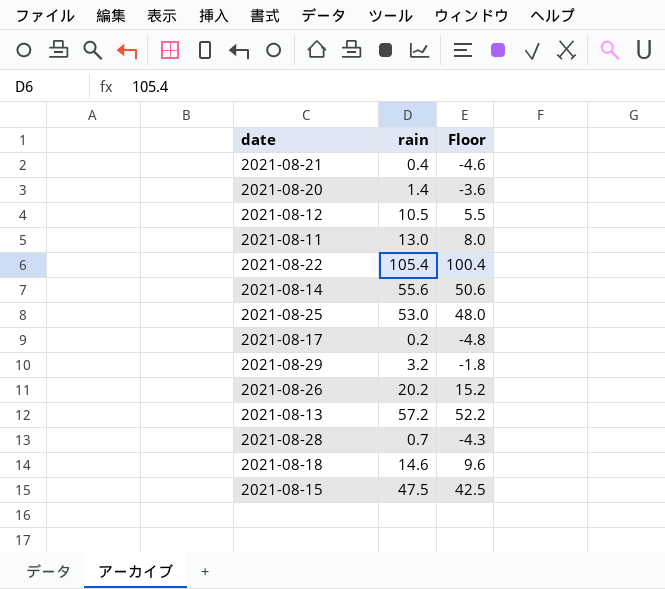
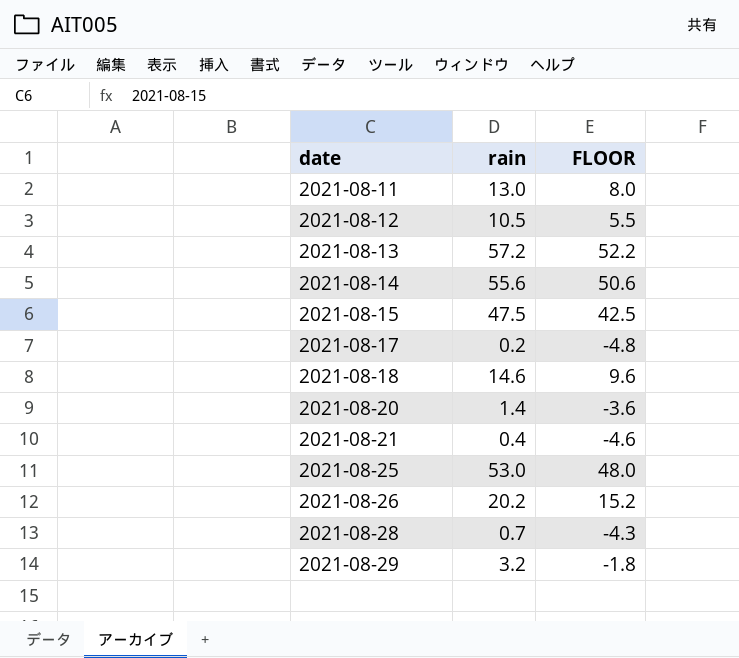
row order: none -> date ascending
column name: Floor -> FLOOR
row 2021-08-22: 105.4 | 100.4 -> none

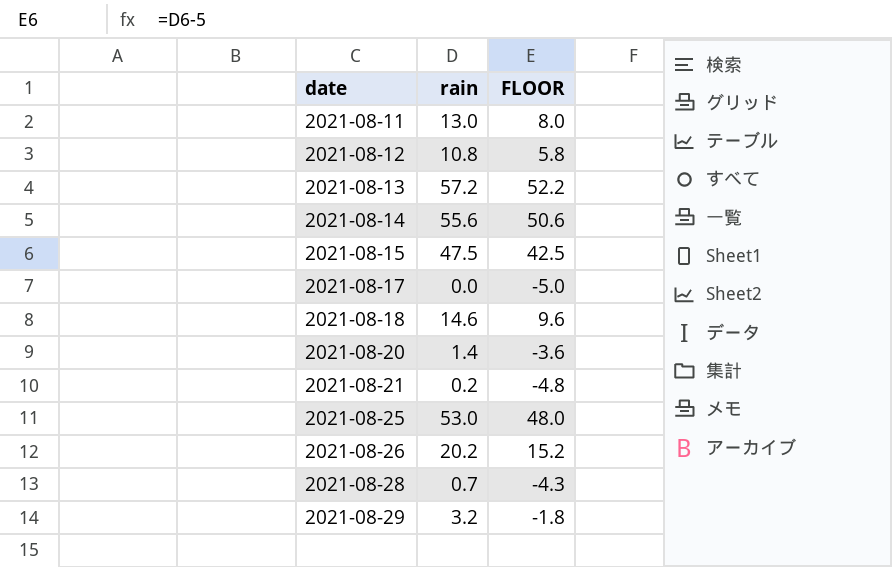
2021-08-12 | rain: 10.5 -> 10.8
2021-08-12 | FLOOR: 5.5 -> 5.8
2021-08-17 | rain: 0.2 -> 0.0
2021-08-17 | FLOOR: -4.8 -> -5.0
2021-08-21 | rain: 0.4 -> 0.2
2021-08-21 | FLOOR: -4.6 -> -4.8

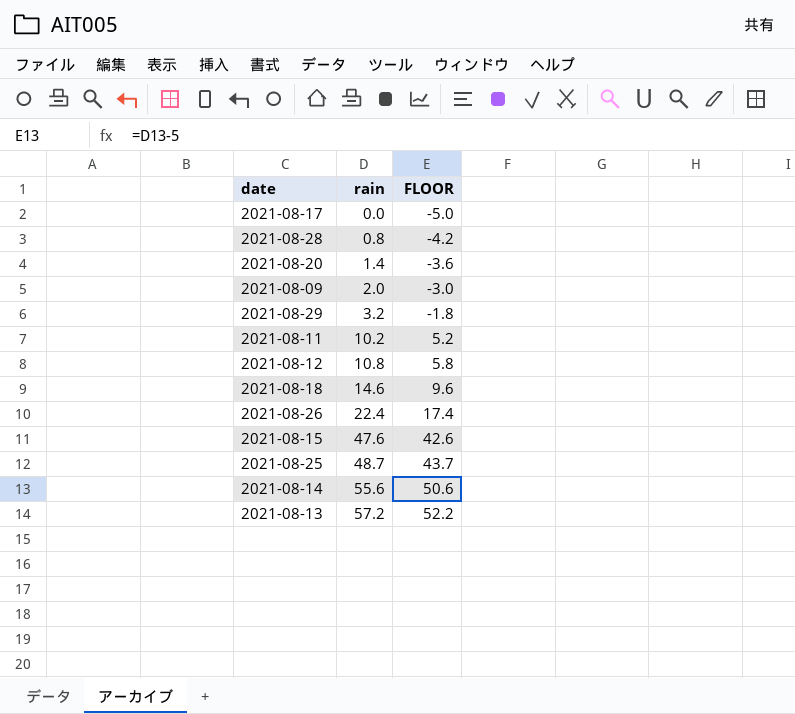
row order: date ascending -> rain ascending
row 2021-08-21: 0.2 | -4.8 -> none
2021-08-28 | rain: 0.7 -> 0.8
2021-08-28 | FLOOR: -4.3 -> -4.2
row 2021-08-09: none -> 2.0 | -3.0
2021-08-11 | rain: 13.0 -> 10.2
2021-08-11 | FLOOR: 8.0 -> 5.2
2021-08-26 | rain: 20.2 -> 22.4
2021-08-26 | FLOOR: 15.2 -> 17.4
2021-08-15 | rain: 47.5 -> 47.6
2021-08-15 | FLOOR: 42.5 -> 42.6
2021-08-25 | rain: 53.0 -> 48.7
2021-08-25 | FLOOR: 48.0 -> 43.7

